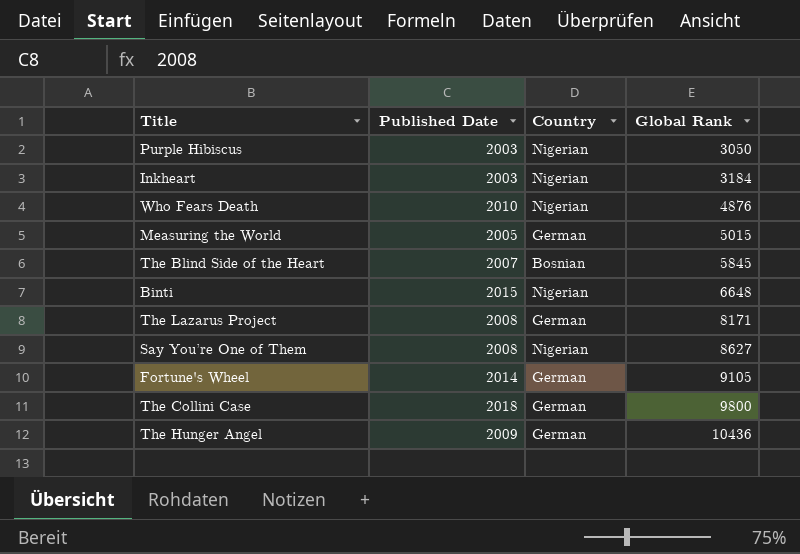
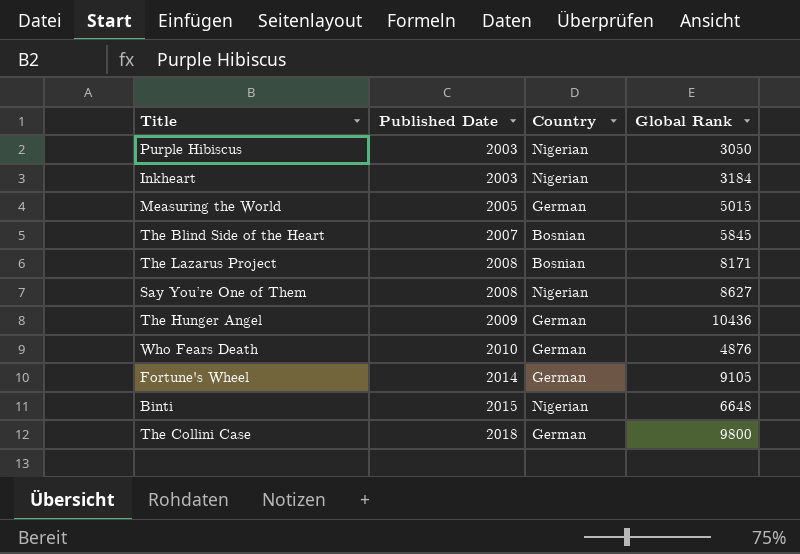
row order: Global Rank ascending -> Published Date ascending
The Lazarus Project | Country: German -> Bosnian
Who Fears Death | Country: Nigerian -> German

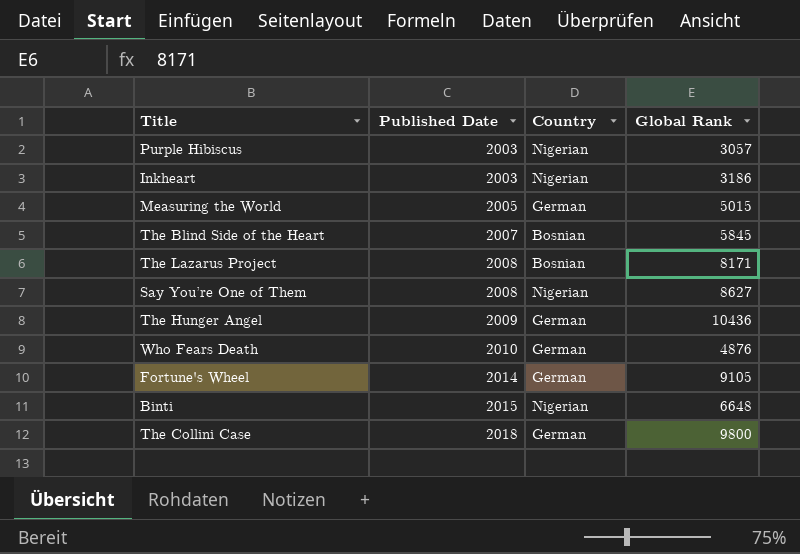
Purple Hibiscus | Global Rank: 3050 -> 3057
Inkheart | Global Rank: 3184 -> 3186

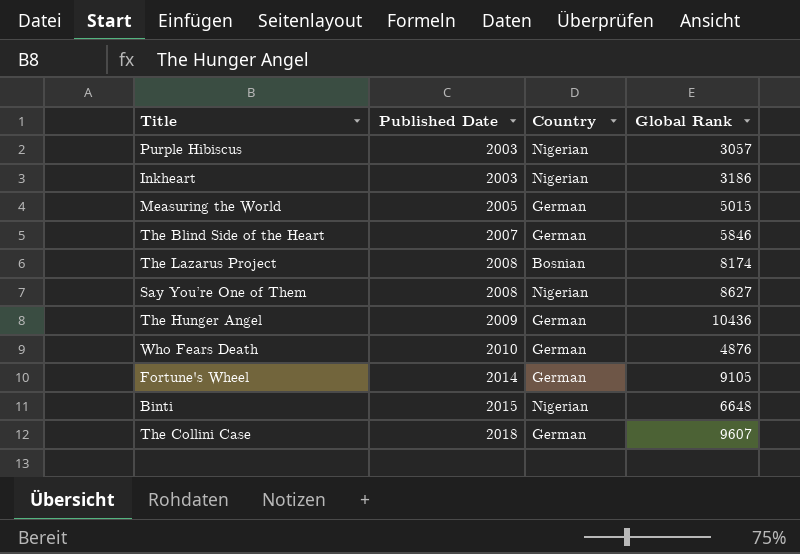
The Blind Side of the Heart | Country: Bosnian -> German
The Blind Side of the Heart | Global Rank: 5845 -> 5846
The Lazarus Project | Global Rank: 8171 -> 8174
The Collini Case | Global Rank: 9800 -> 9607

